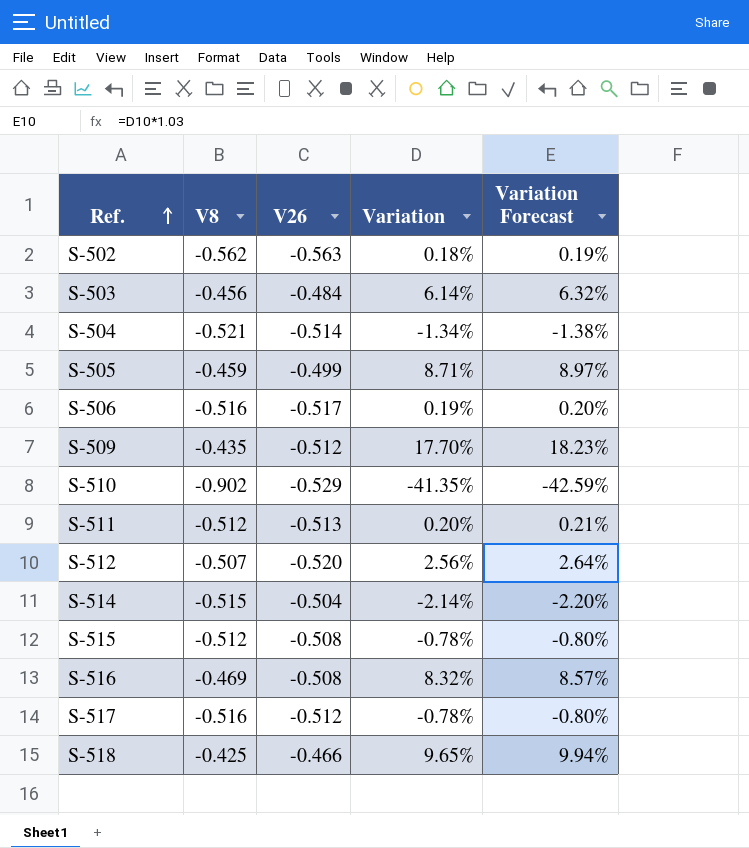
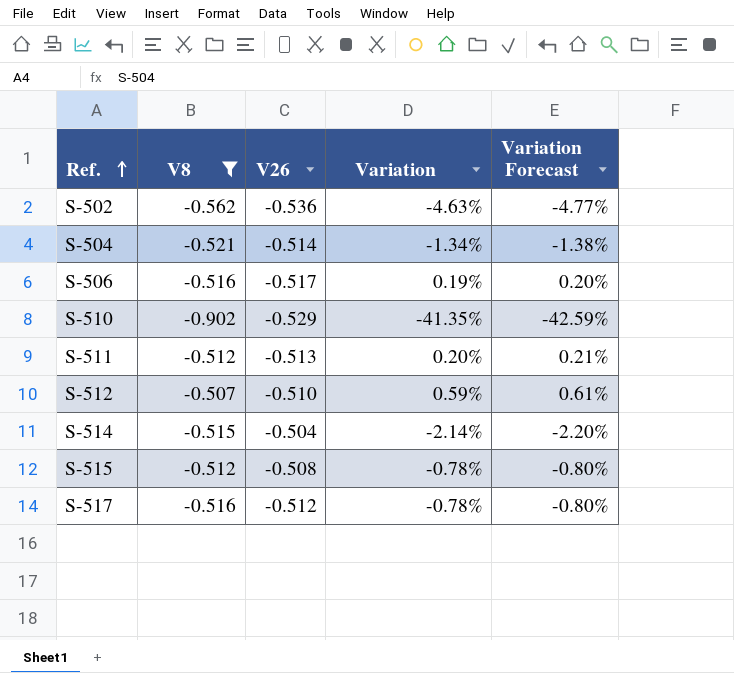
filter: none -> V8 <= -0.507
S-502 | V26: -0.563 -> -0.536
S-502 | Variation: 0.18% -> -4.63%
S-502 | Variation Forecast: 0.19% -> -4.77%
S-512 | V26: -0.520 -> -0.510
S-512 | Variation: 2.56% -> 0.59%
S-512 | Variation Forecast: 2.64% -> 0.61%

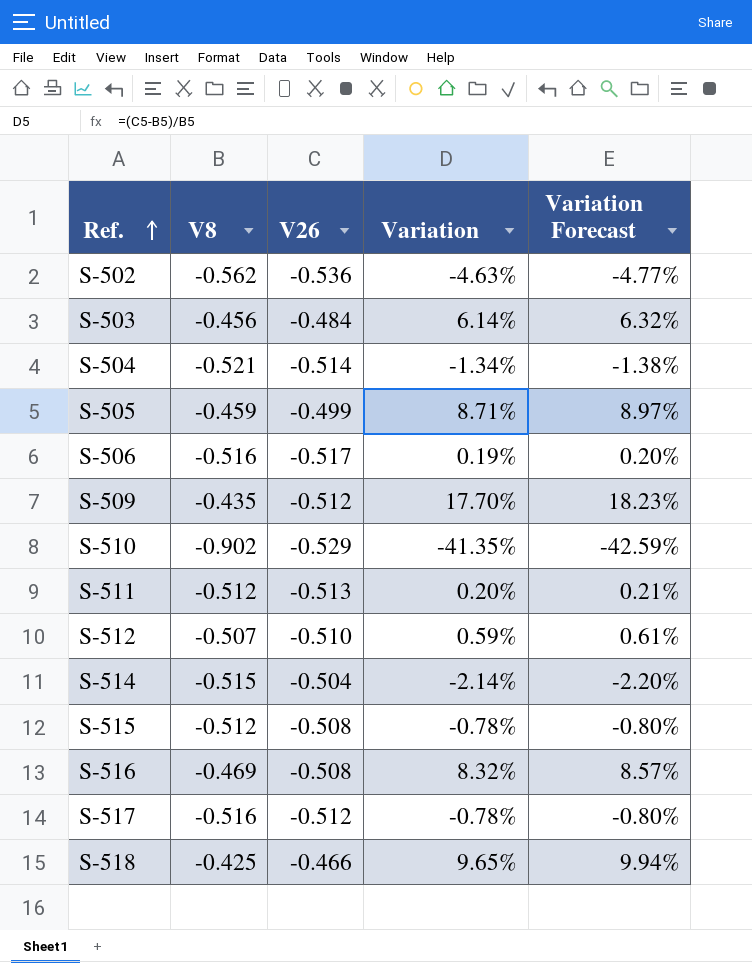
filter: V8 <= -0.507 -> none

